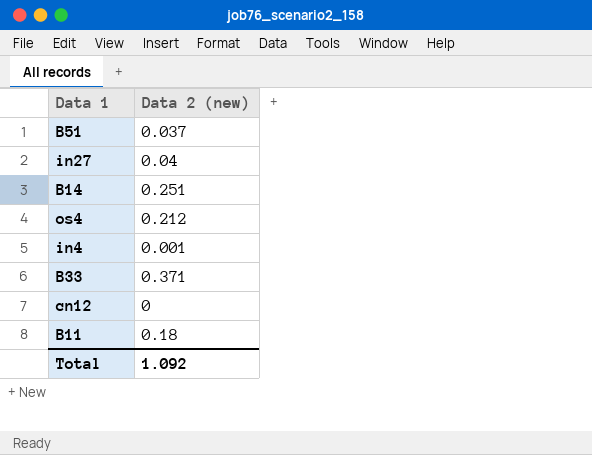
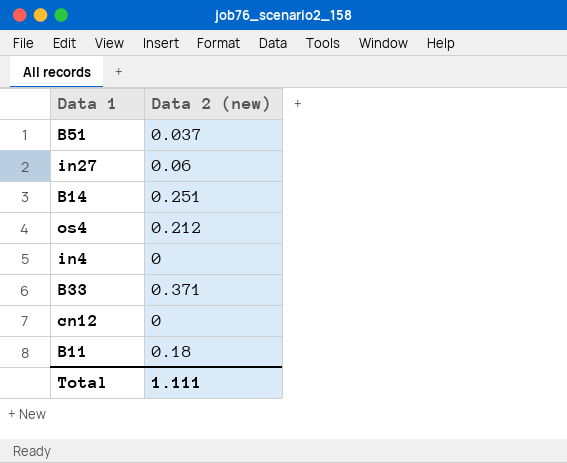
in27 | Data 2 (new): 0.04 -> 0.06
in4 | Data 2 (new): 0.001 -> 0
Total | Data 2 (new): 1.092 -> 1.111

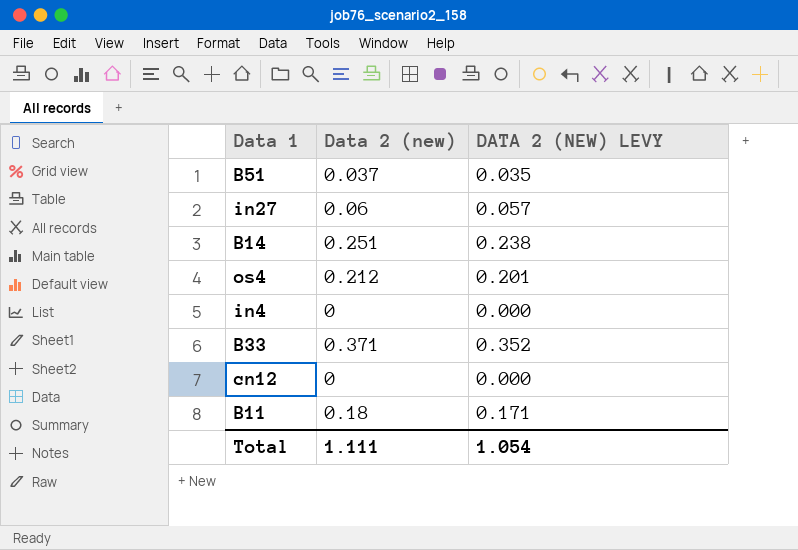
column DATA 2 (NEW) LEVY | formula: none -> [Data 2 (new)] * 0.95

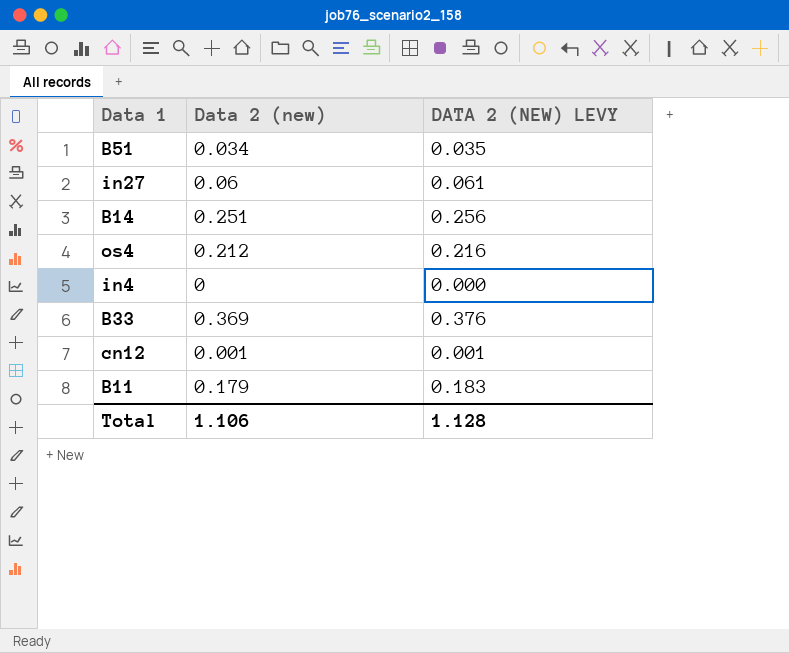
column DATA 2 (NEW) LEVY | formula: [Data 2 (new)] * 0.95 -> [Data 2 (new)] * 1.02
B51 | Data 2 (new): 0.037 -> 0.034
B33 | Data 2 (new): 0.371 -> 0.369
cn12 | Data 2 (new): 0 -> 0.001
B11 | Data 2 (new): 0.18 -> 0.179
Total | Data 2 (new): 1.111 -> 1.106
Total | DATA 2 (NEW) LEVY: 1.054 -> 1.128

